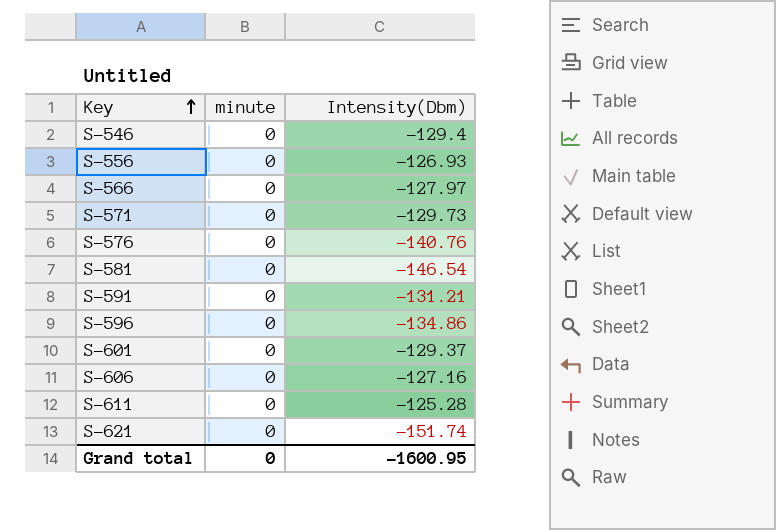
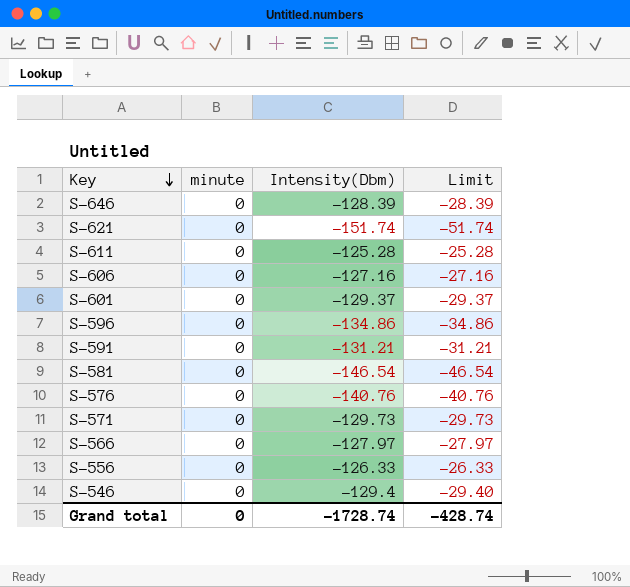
row order: Key ascending -> Key descending
column Limit | formula: none -> [Intensity(Dbm)] + 100
row S-646: none -> 0 | -128.39 | -28.39
S-556 | Intensity(Dbm): -126.93 -> -126.33
Grand total | Intensity(Dbm): -1600.95 -> -1728.74

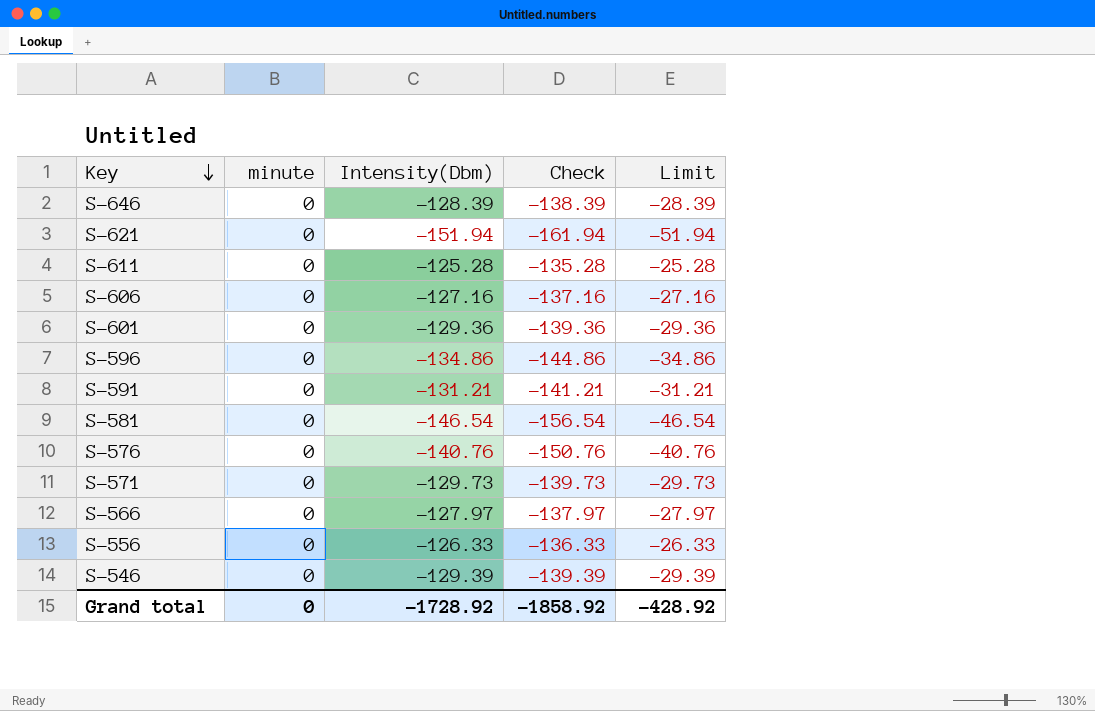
column Check | formula: none -> [Intensity(Dbm)] - 10
S-621 | Intensity(Dbm): -151.74 -> -151.94
S-621 | Limit: -51.74 -> -51.94
S-601 | Intensity(Dbm): -129.37 -> -129.36
S-601 | Limit: -29.37 -> -29.36
S-546 | Intensity(Dbm): -129.4 -> -129.39
S-546 | Limit: -29.40 -> -29.39
Grand total | Intensity(Dbm): -1728.74 -> -1728.92
Grand total | Limit: -428.74 -> -428.92

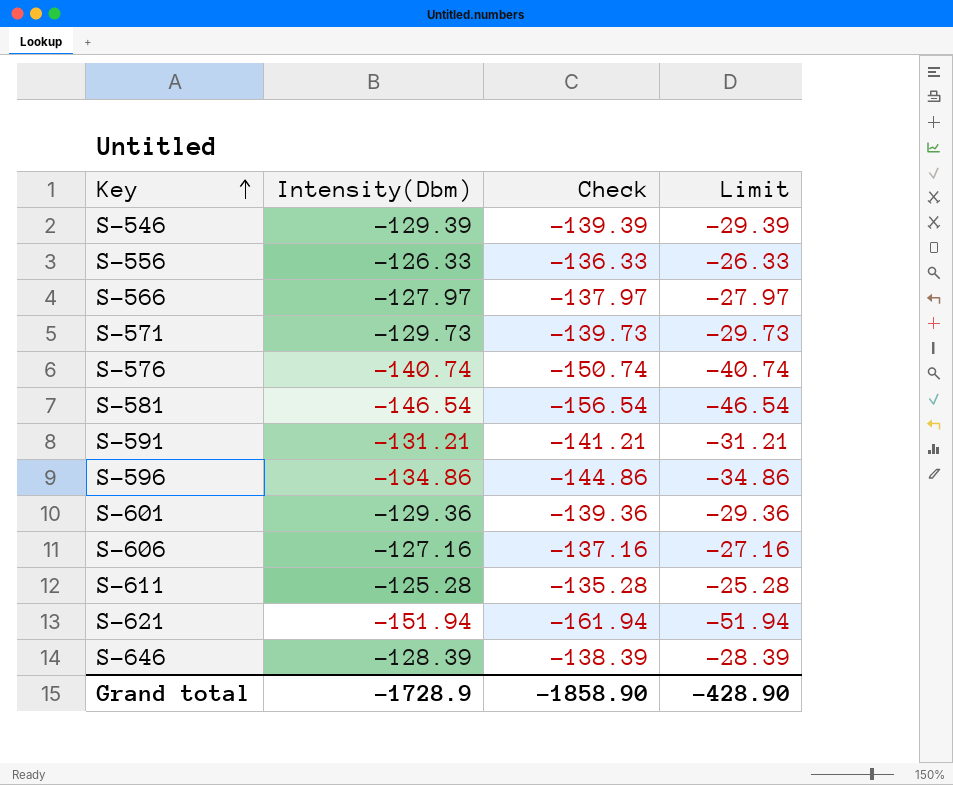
row order: Key descending -> Key ascending
column minute | position: 2 -> none
S-576 | Intensity(Dbm): -140.76 -> -140.74
S-576 | Check: -150.76 -> -150.74
S-576 | Limit: -40.76 -> -40.74
Grand total | Intensity(Dbm): -1728.92 -> -1728.9
Grand total | Check: -1858.92 -> -1858.90
Grand total | Limit: -428.92 -> -428.90

